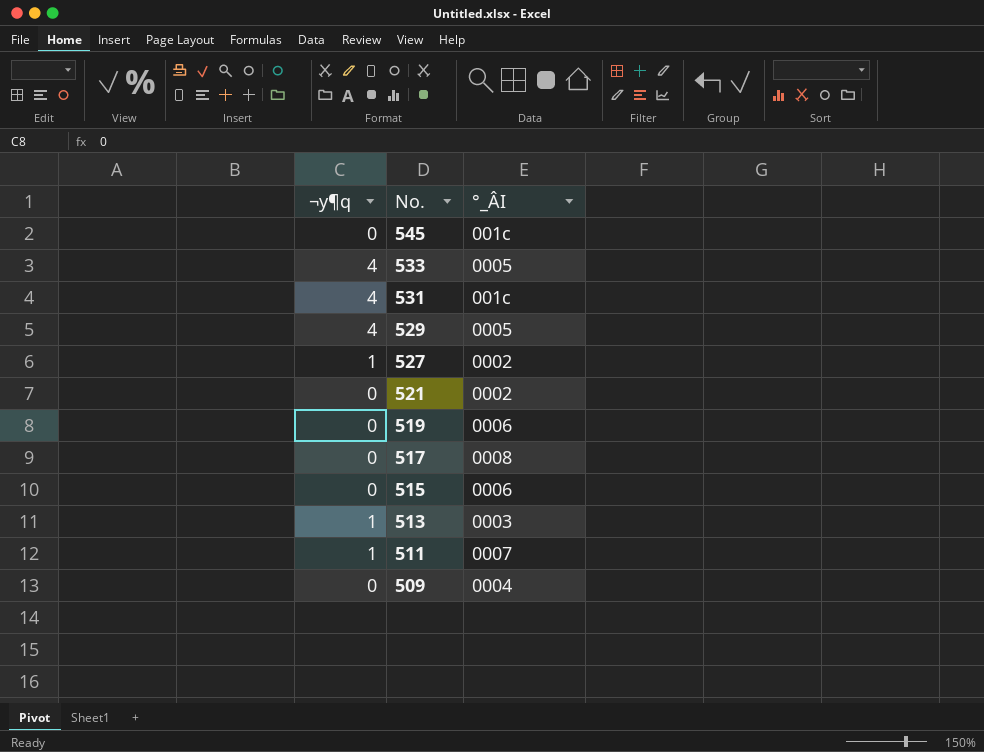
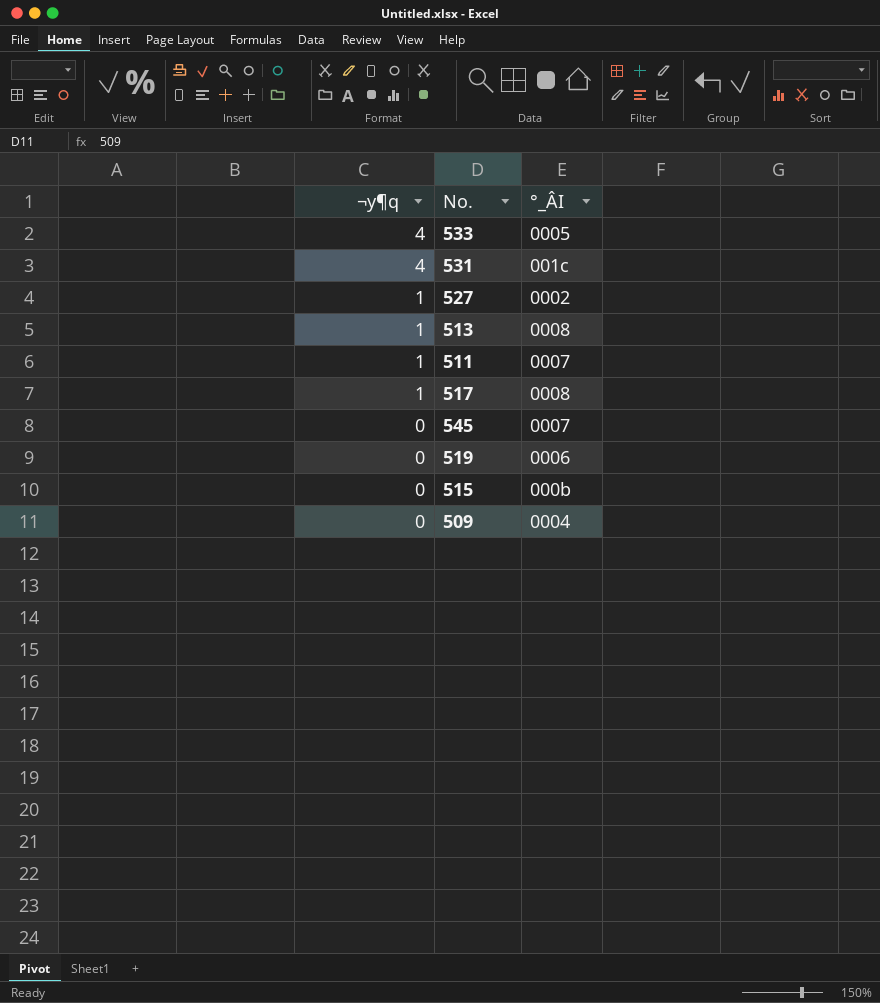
row order: No. descending -> ¬y¶q descending
row 529: 4 | 0005 -> none
row 521: 0 | 0002 -> none
513 | °_ÂI: 0003 -> 0008
517 | ¬y¶q: 0 -> 1
545 | °_ÂI: 001c -> 0007
515 | °_ÂI: 0006 -> 000b

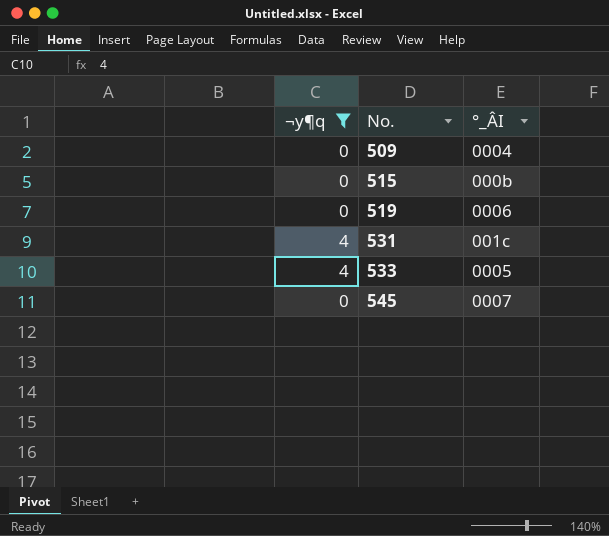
filter: none -> ¬y¶q != 1
row order: ¬y¶q descending -> No. ascending

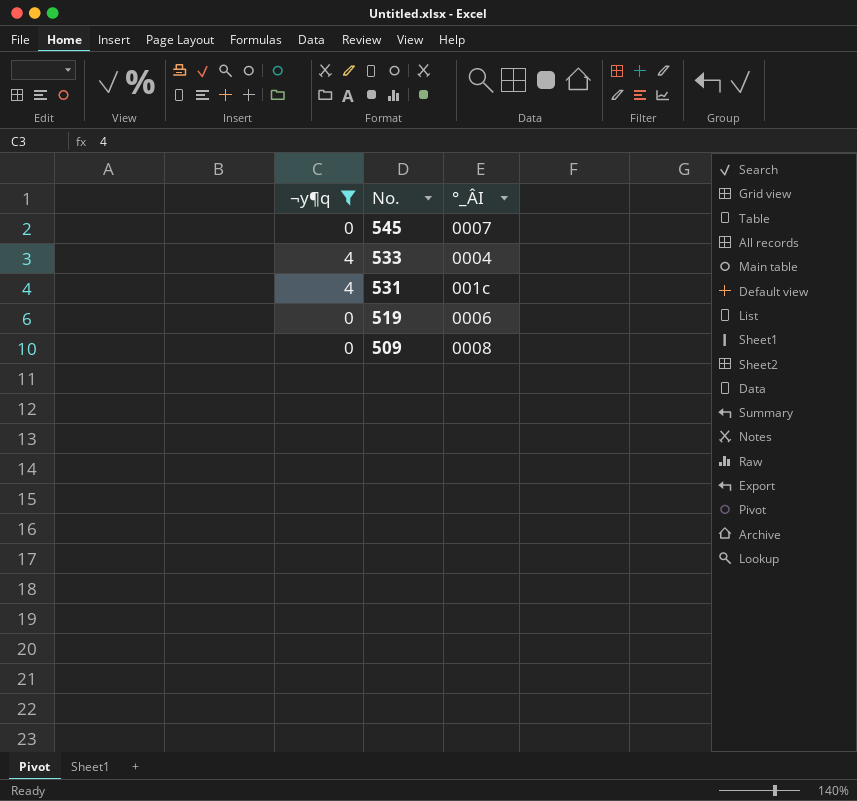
row order: No. ascending -> No. descending
row 515: 0 | 000b -> none
533 | °_ÂI: 0005 -> 0004
509 | °_ÂI: 0004 -> 0008

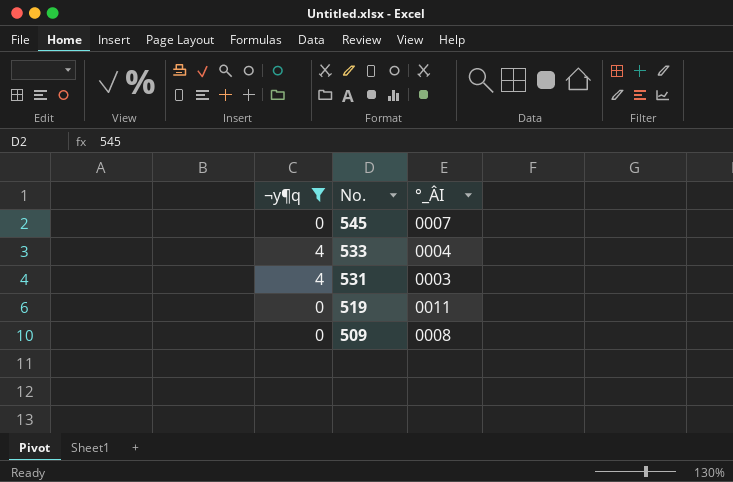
531 | °_ÂI: 001c -> 0003
519 | °_ÂI: 0006 -> 0011

